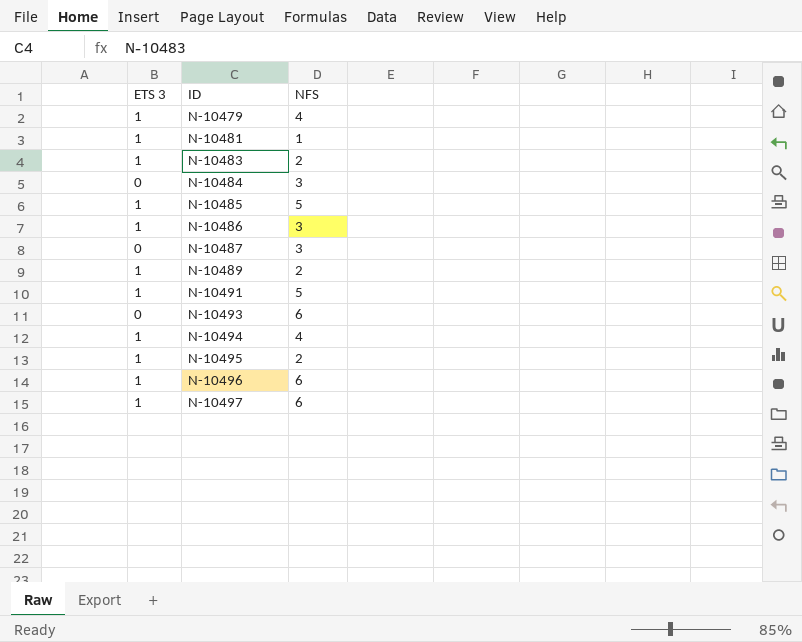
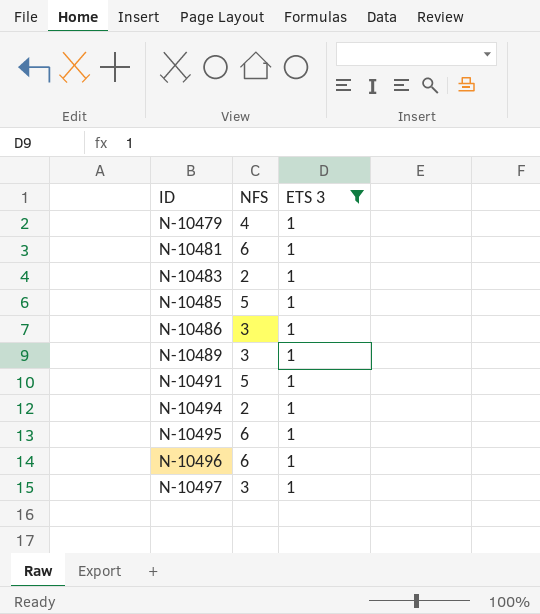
filter: none -> ETS 3 = 1
column ETS 3 | position: 1 -> 3
N-10481 | NFS: 1 -> 6
N-10489 | NFS: 2 -> 3
N-10494 | NFS: 4 -> 2
N-10495 | NFS: 2 -> 6
N-10497 | NFS: 6 -> 3

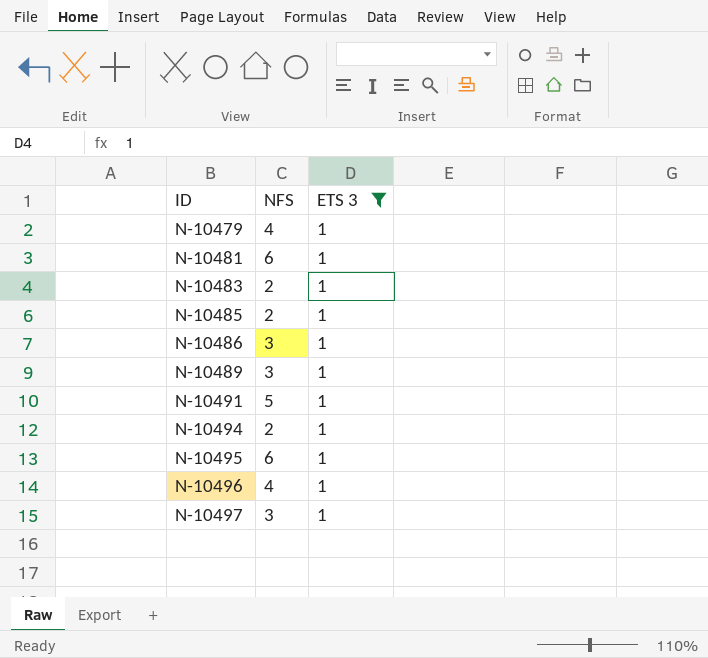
N-10485 | NFS: 5 -> 2
N-10496 | NFS: 6 -> 4

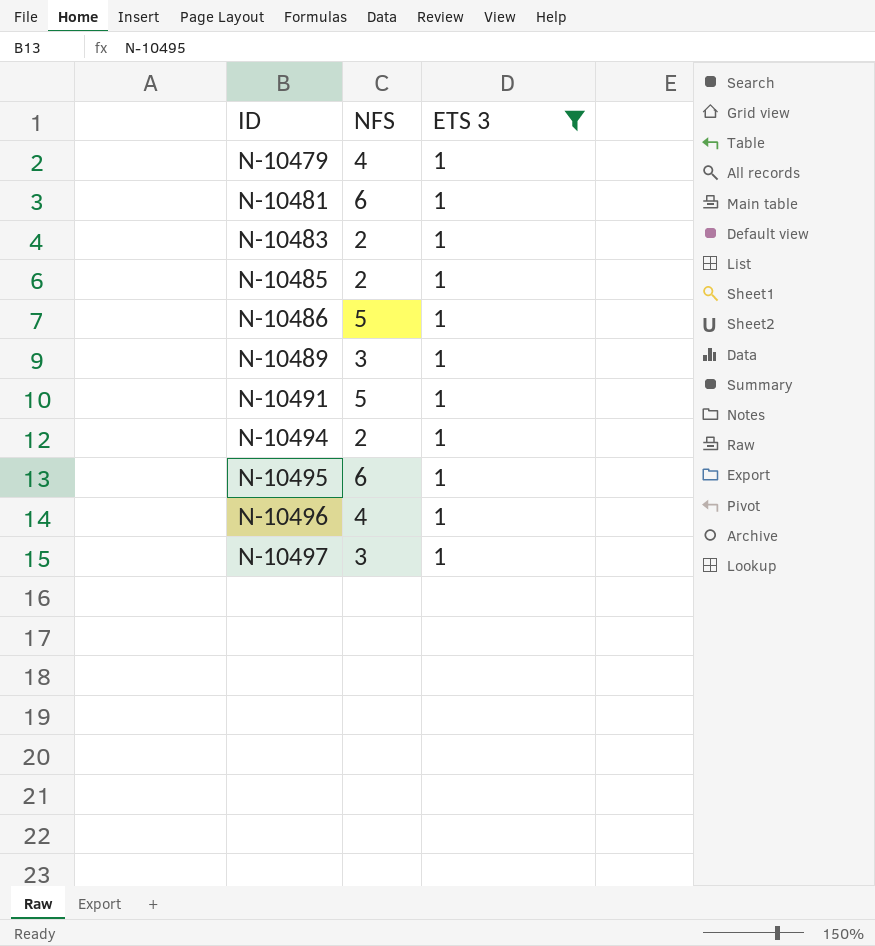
N-10486 | NFS: 3 -> 5

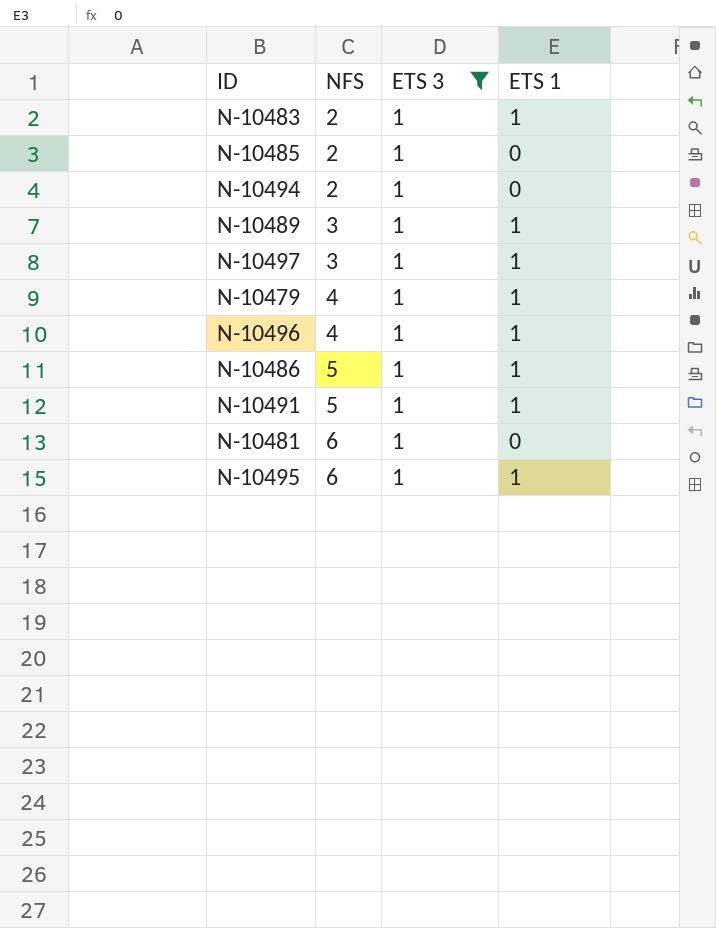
row order: ID ascending -> NFS ascending
column ETS 1 | position: none -> 4

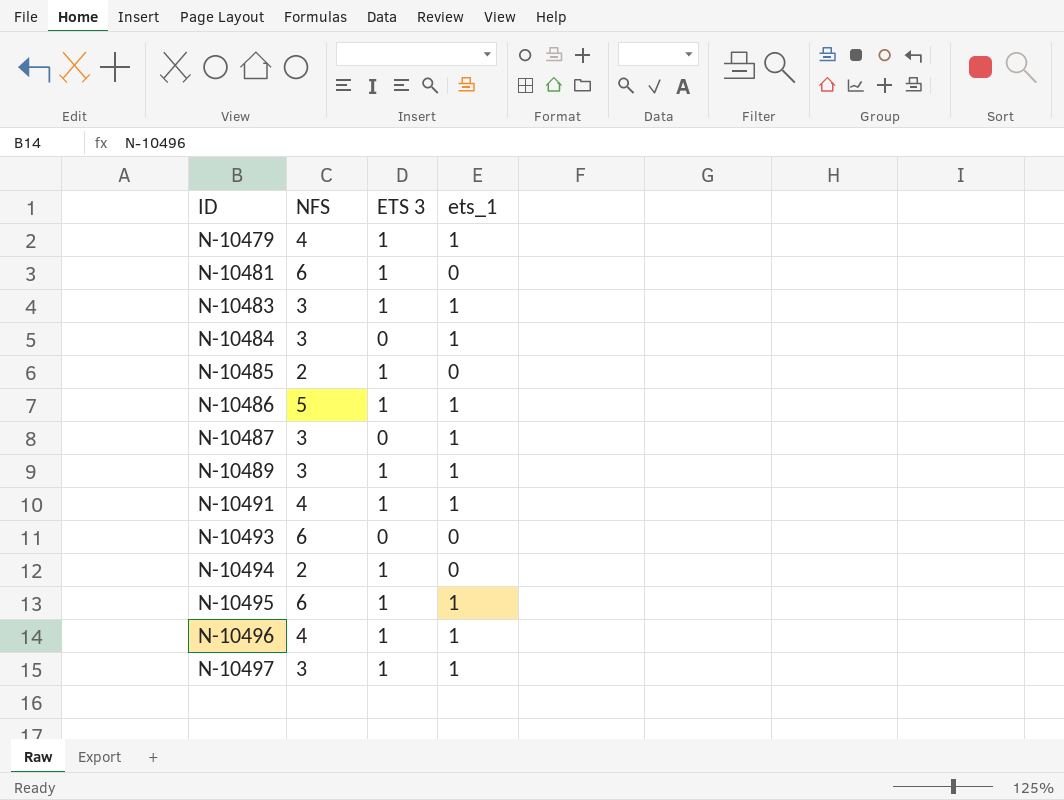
filter: ETS 3 = 1 -> none
row order: NFS ascending -> ID ascending
column name: ETS 1 -> ets_1
N-10483 | NFS: 2 -> 3
N-10491 | NFS: 5 -> 4

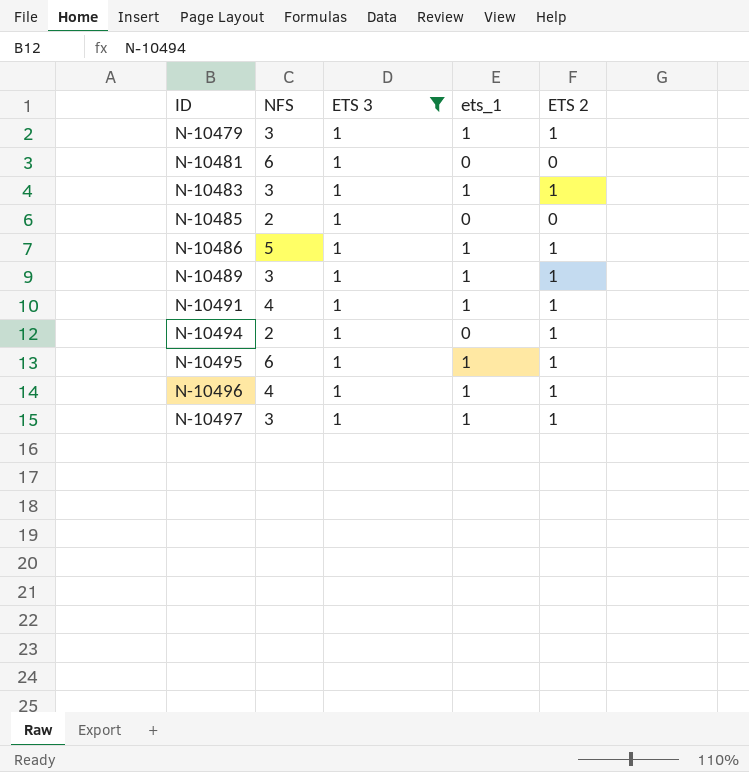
filter: none -> ETS 3 = 1
column ETS 2 | position: none -> 5
N-10479 | NFS: 4 -> 3

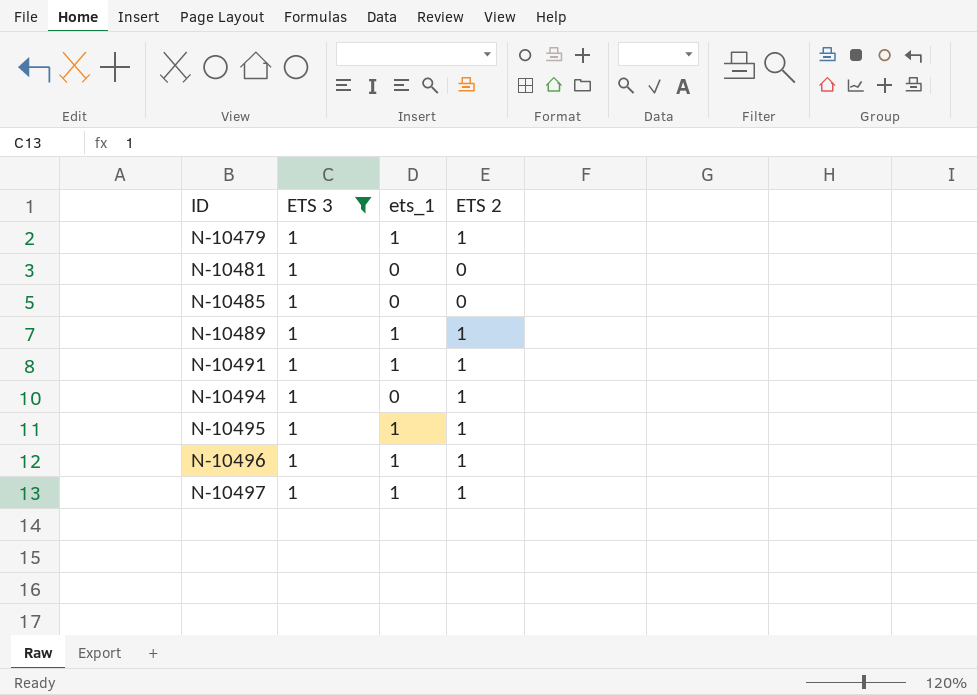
column NFS | position: 2 -> none
row N-10483: 3 | 1 | 1 | 1 -> none
row N-10486: 5 | 1 | 1 | 1 -> none

